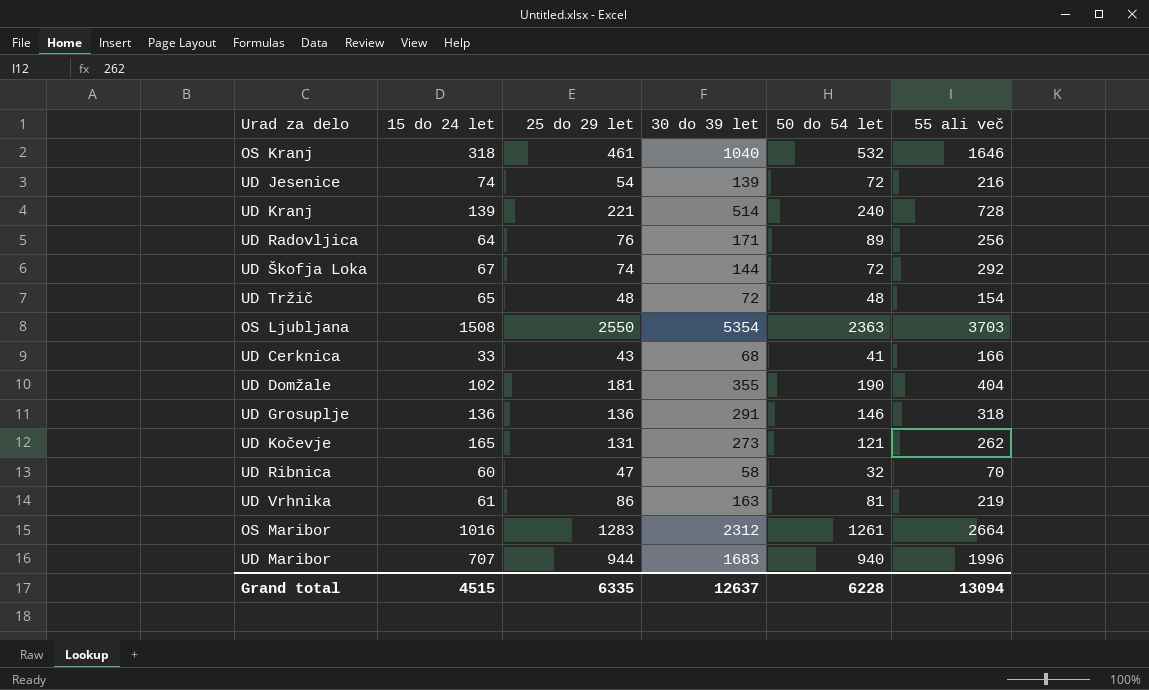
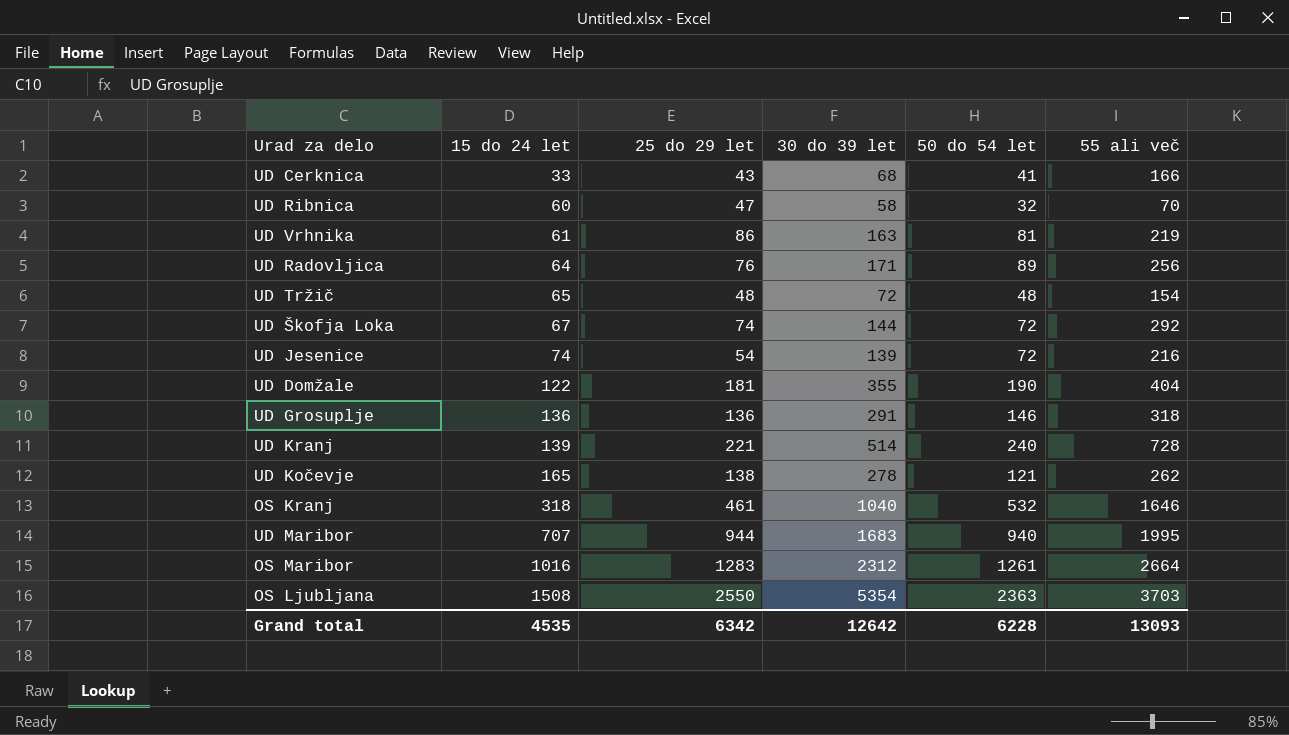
row order: none -> 15 do 24 let ascending
UD Domžale | 15 do 24 let: 102 -> 122
UD Kočevje | 25 do 29 let: 131 -> 138
UD Kočevje | 30 do 39 let: 273 -> 278
UD Maribor | 55 ali več: 1996 -> 1995
Grand total | 15 do 24 let: 4515 -> 4535
Grand total | 25 do 29 let: 6335 -> 6342
Grand total | 30 do 39 let: 12637 -> 12642
Grand total | 55 ali več: 13094 -> 13093

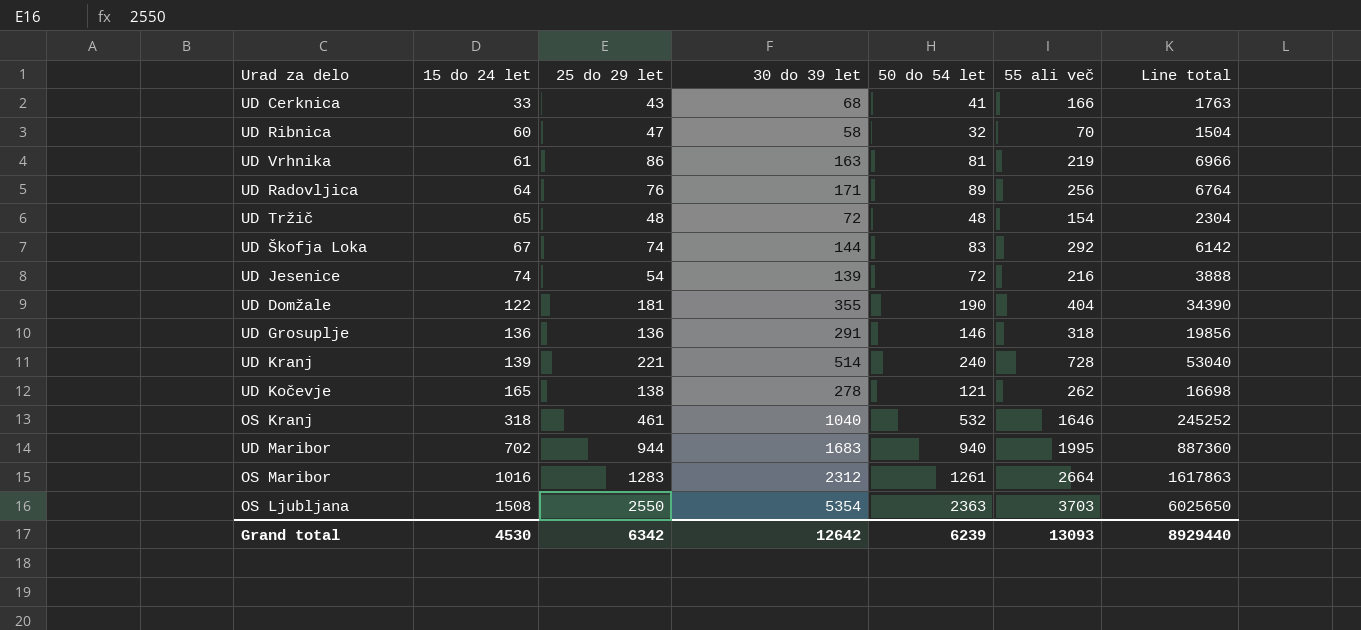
column Line total | formula: none -> [25 do 29 let] * [50 do 54 let]
UD Škofja Loka | 50 do 54 let: 72 -> 83
UD Maribor | 15 do 24 let: 707 -> 702
Grand total | 15 do 24 let: 4535 -> 4530
Grand total | 50 do 54 let: 6228 -> 6239

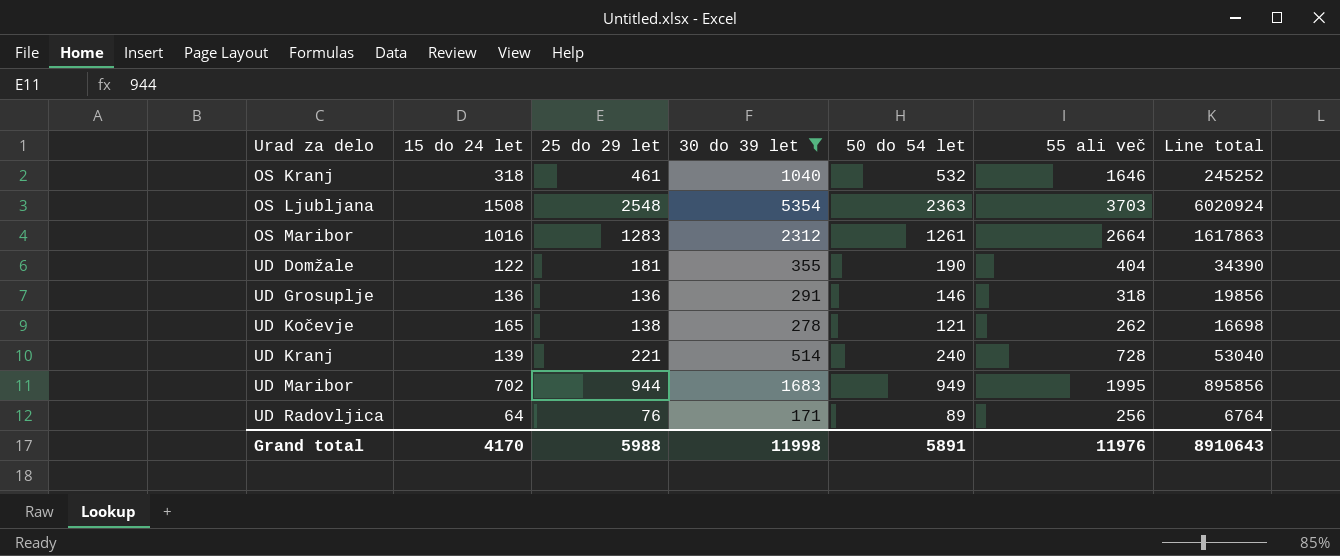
filter: none -> 30 do 39 let >= 171
row order: 15 do 24 let ascending -> Urad za delo ascending
OS Ljubljana | 25 do 29 let: 2550 -> 2548
OS Ljubljana | Line total: 6025650 -> 6020924
UD Maribor | 50 do 54 let: 940 -> 949
UD Maribor | Line total: 887360 -> 895856
Grand total | 15 do 24 let: 4530 -> 4170
Grand total | 25 do 29 let: 6342 -> 5988
Grand total | 30 do 39 let: 12642 -> 11998
Grand total | 50 do 54 let: 6239 -> 5891
Grand total | 55 ali več: 13093 -> 11976
Grand total | Line total: 8929440 -> 8910643

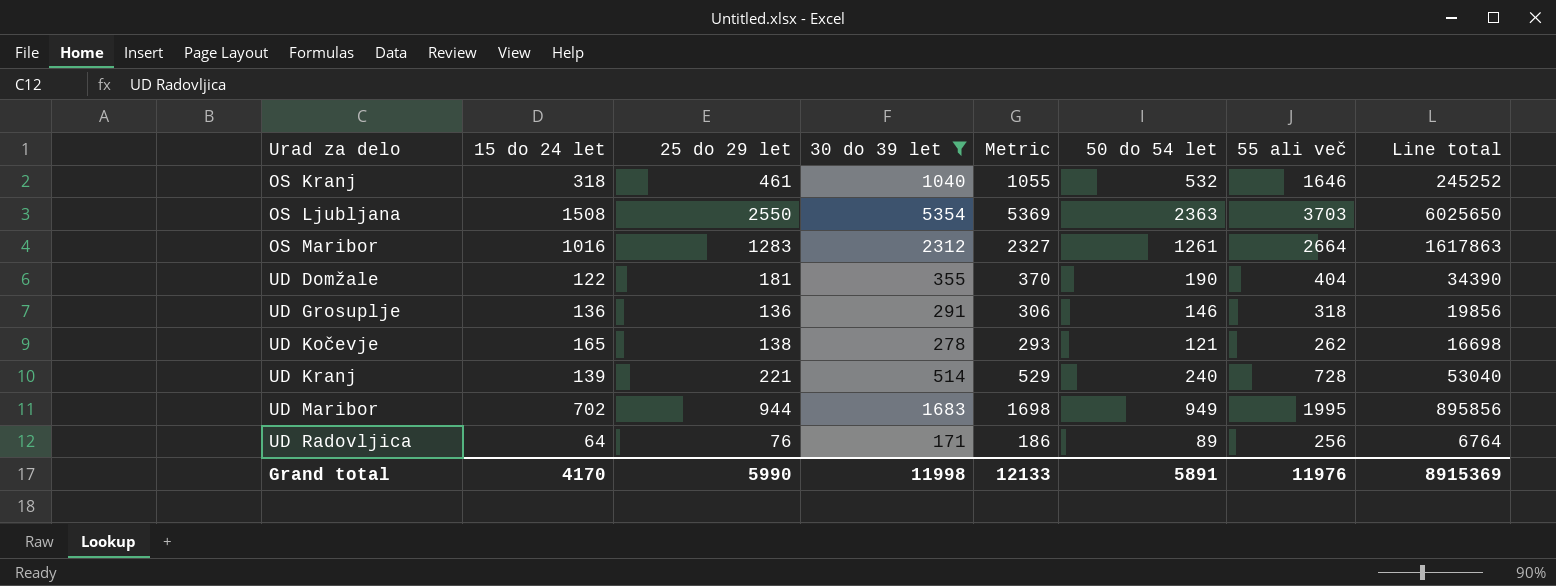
column Metric | formula: none -> [30 do 39 let] + 15
OS Ljubljana | 25 do 29 let: 2548 -> 2550
OS Ljubljana | Line total: 6020924 -> 6025650
Grand total | 25 do 29 let: 5988 -> 5990
Grand total | Line total: 8910643 -> 8915369

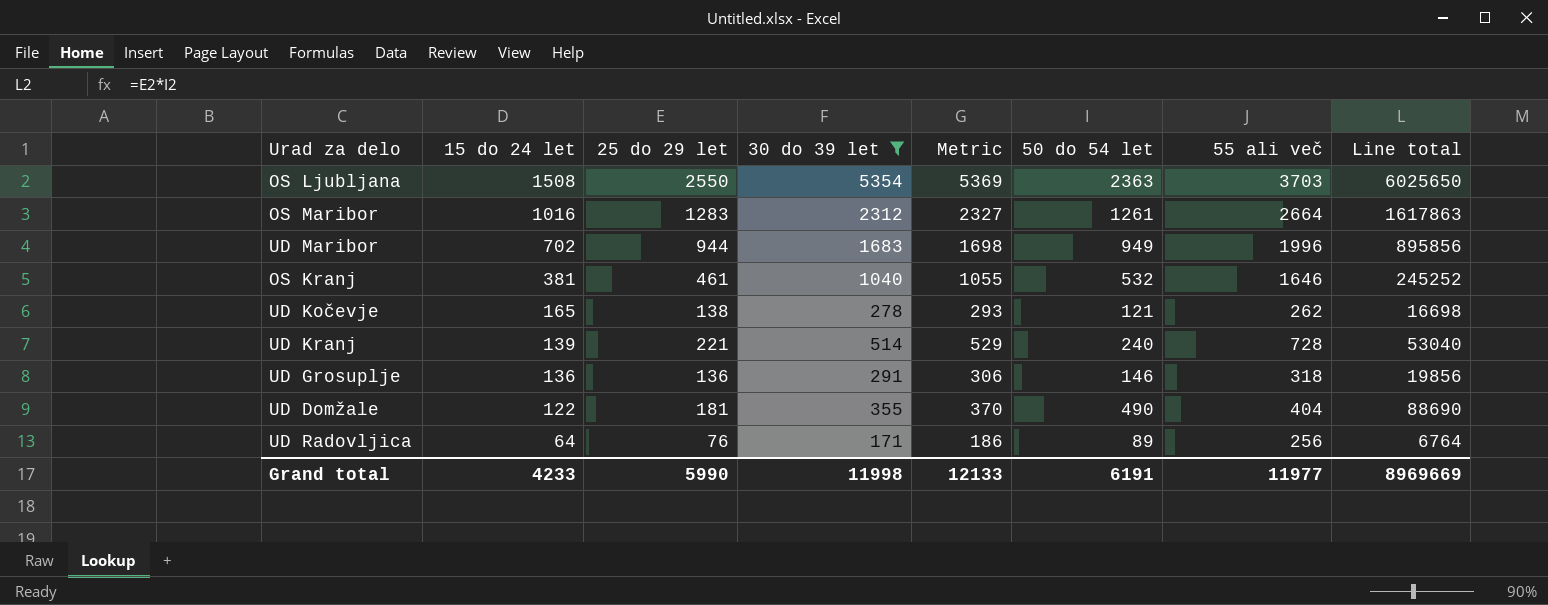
row order: Urad za delo ascending -> 15 do 24 let descending
UD Maribor | 55 ali več: 1995 -> 1996
OS Kranj | 15 do 24 let: 318 -> 381
UD Domžale | 50 do 54 let: 190 -> 490
UD Domžale | Line total: 34390 -> 88690
Grand total | 15 do 24 let: 4170 -> 4233
Grand total | 50 do 54 let: 5891 -> 6191
Grand total | 55 ali več: 11976 -> 11977
Grand total | Line total: 8915369 -> 8969669

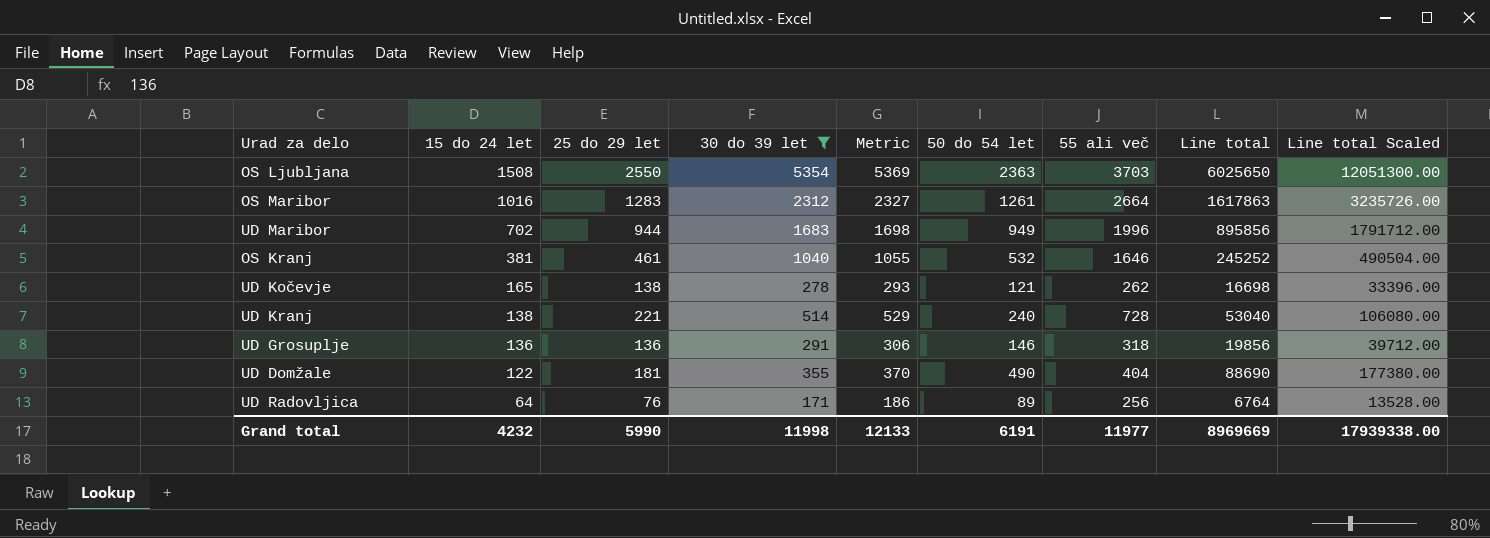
column Line total Scaled | formula: none -> [Line total] * 2
UD Kranj | 15 do 24 let: 139 -> 138
Grand total | 15 do 24 let: 4233 -> 4232

